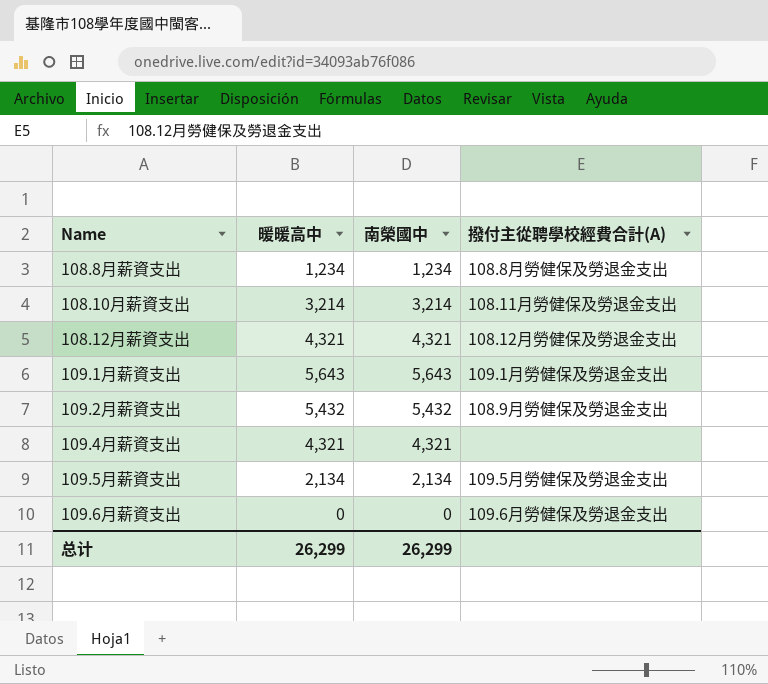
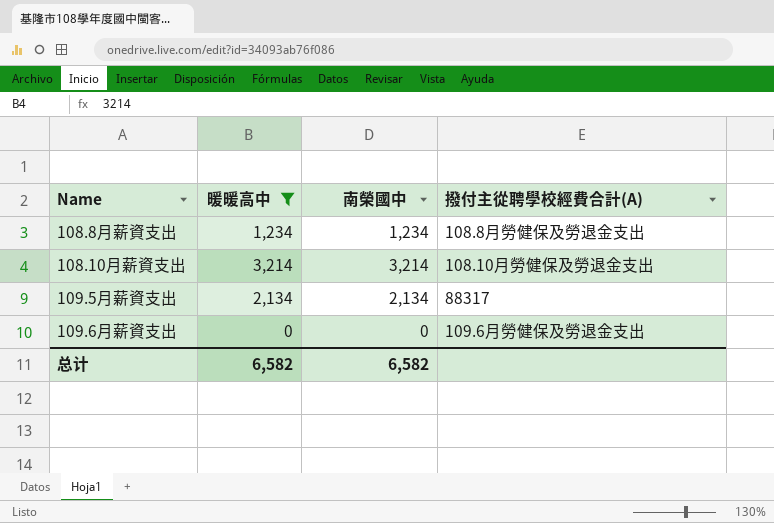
filter: none -> 暖暖高中 <= 3,214
108.10月薪資支出 | 撥付主從聘學校經費合計(A): 108.11月勞健保及勞退金支出 -> 108.10月勞健保及勞退金支出
109.5月薪資支出 | 撥付主從聘學校經費合計(A): 109.5月勞健保及勞退金支出 -> 88317
总计 | 暖暖高中: 26,299 -> 6,582
总计 | 南榮國中: 26,299 -> 6,582

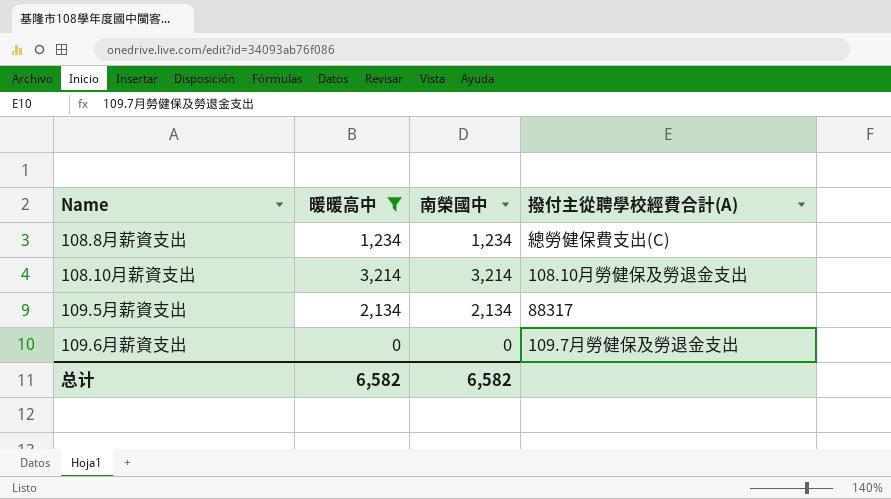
108.8月薪資支出 | 撥付主從聘學校經費合計(A): 108.8月勞健保及勞退金支出 -> 總勞健保費支出(C)
109.6月薪資支出 | 撥付主從聘學校經費合計(A): 109.6月勞健保及勞退金支出 -> 109.7月勞健保及勞退金支出

